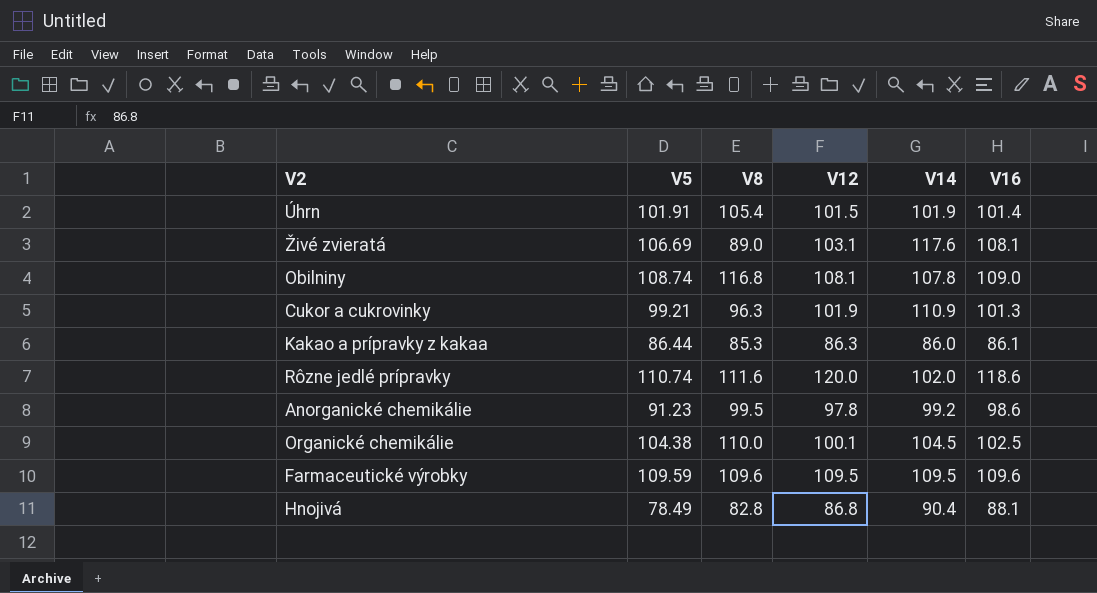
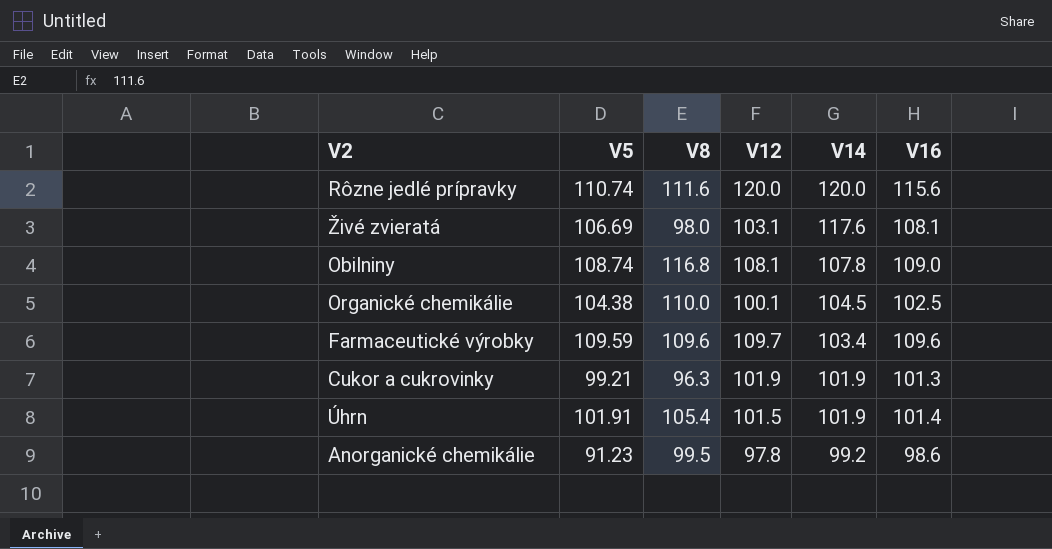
row order: none -> V14 descending
row Kakao a prípravky z kakaa: 86.44 | 85.3 | 86.3 | 86.0 | 86.1 -> none
row Hnojivá: 78.49 | 82.8 | 86.8 | 90.4 | 88.1 -> none
Rôzne jedlé prípravky | V14: 102.0 -> 120.0
Rôzne jedlé prípravky | V16: 118.6 -> 115.6
Živé zvieratá | V8: 89.0 -> 98.0
Farmaceutické výrobky | V12: 109.5 -> 109.7
Farmaceutické výrobky | V14: 109.5 -> 103.4
Cukor a cukrovinky | V14: 110.9 -> 101.9

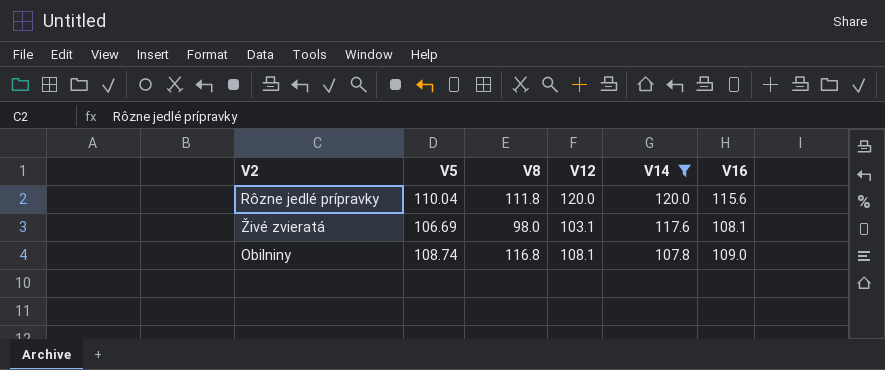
filter: none -> V14 >= 107.8
Rôzne jedlé prípravky | V5: 110.74 -> 110.04
Rôzne jedlé prípravky | V8: 111.6 -> 111.8

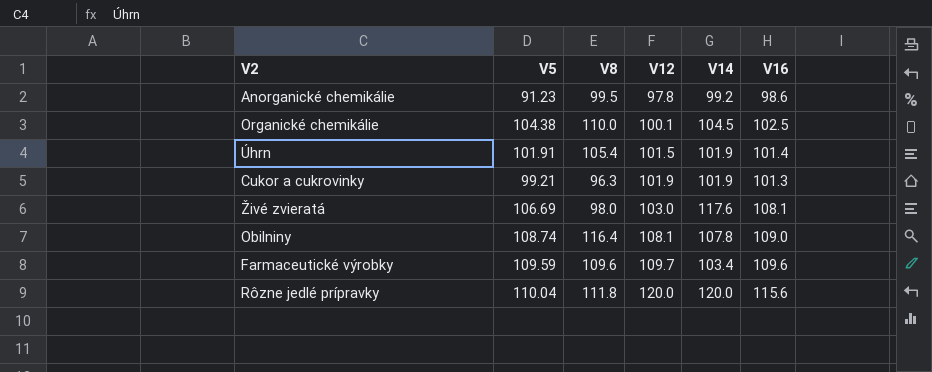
filter: V14 >= 107.8 -> none
row order: V14 descending -> V12 ascending
Živé zvieratá | V12: 103.1 -> 103.0
Obilniny | V8: 116.8 -> 116.4

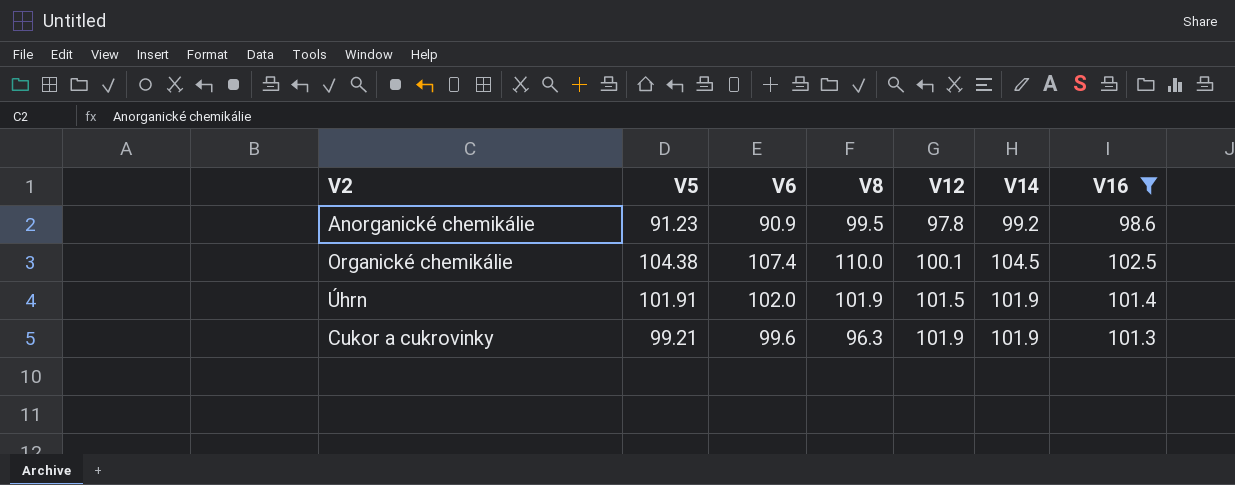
filter: none -> V16 <= 102.5
column V6 | position: none -> 3
Úhrn | V8: 105.4 -> 101.9

